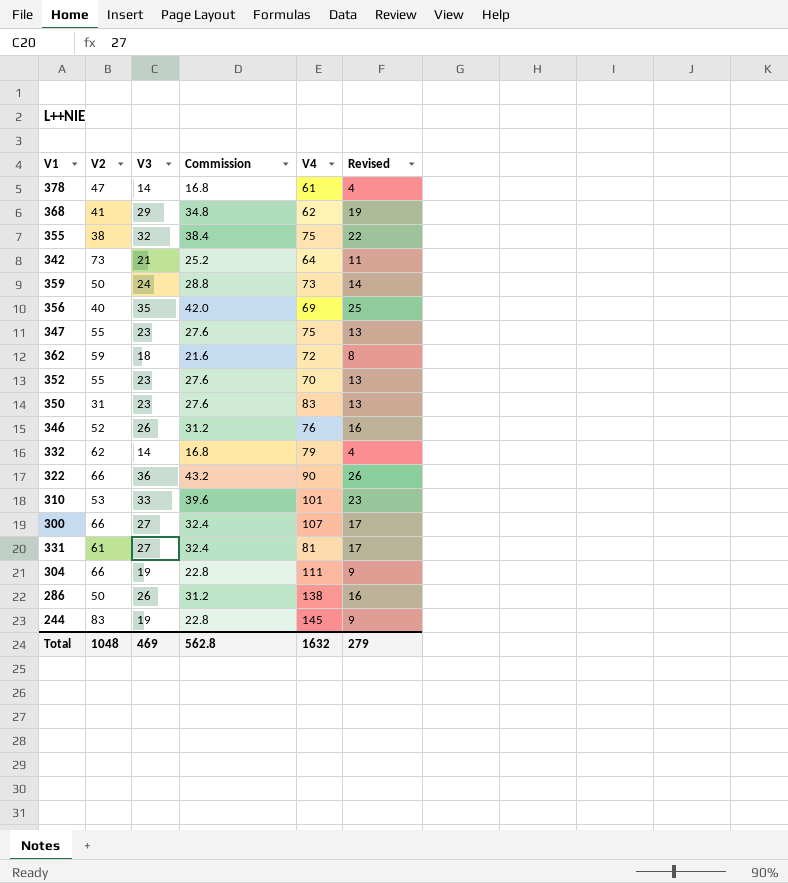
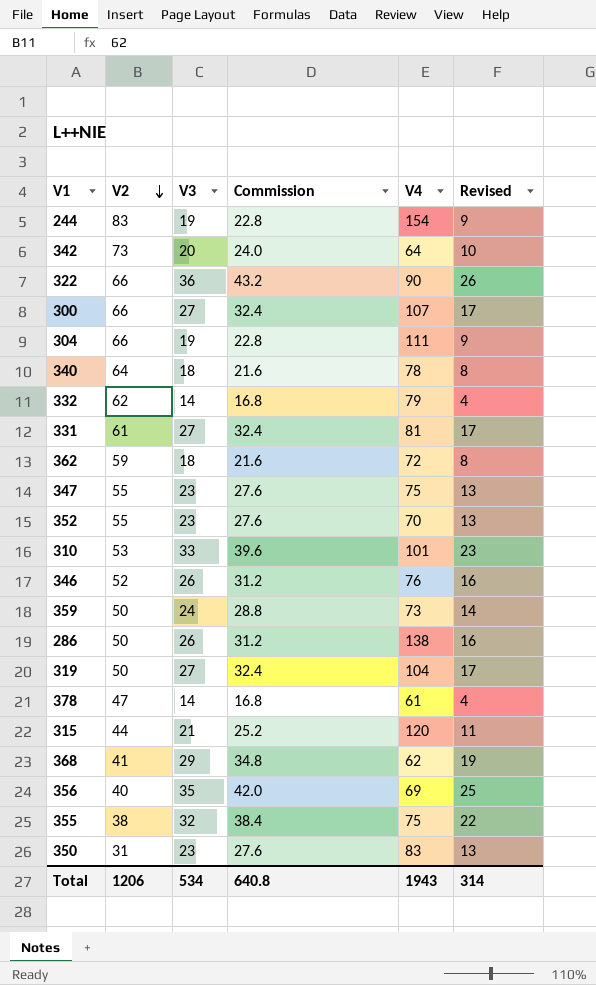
row order: none -> V2 descending
244 | V4: 145 -> 154
342 | V3: 21 -> 20
342 | Commission: 25.2 -> 24.0
342 | Revised: 11 -> 10
row 340: none -> 64 | 18 | 21.6 | 78 | 8
row 319: none -> 50 | 27 | 32.4 | 104 | 17
row 315: none -> 44 | 21 | 25.2 | 120 | 11
Total | V2: 1048 -> 1206
Total | V3: 469 -> 534
Total | Commission: 562.8 -> 640.8
Total | V4: 1632 -> 1943
Total | Revised: 279 -> 314

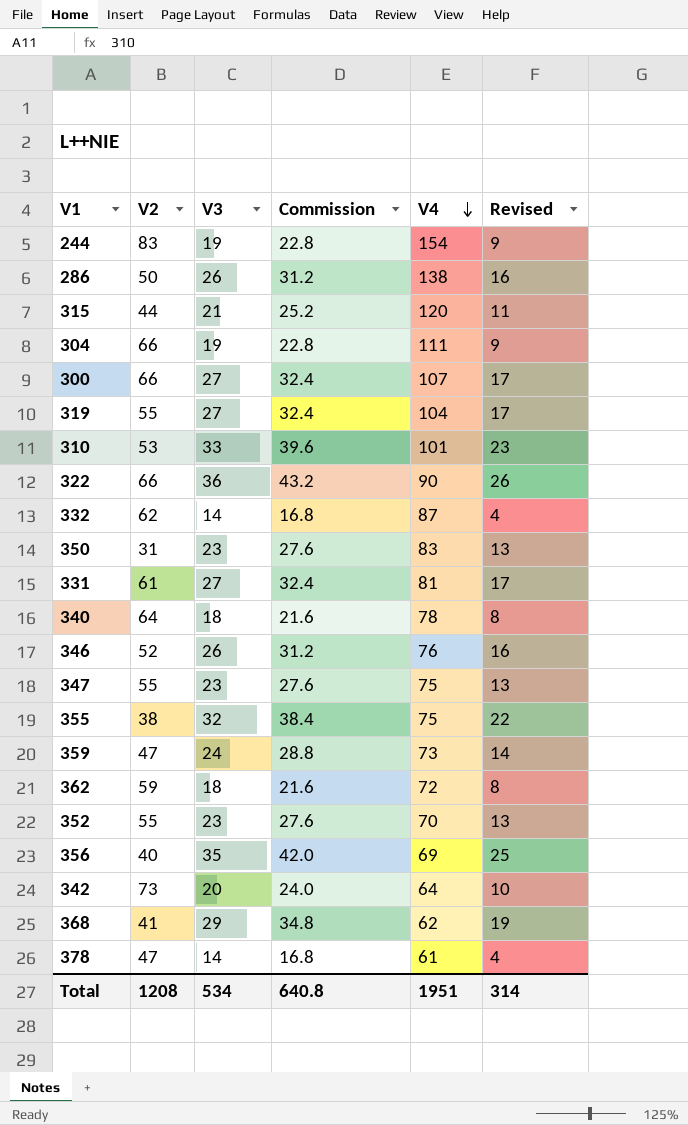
row order: V2 descending -> V4 descending
319 | V2: 50 -> 55
332 | V4: 79 -> 87
359 | V2: 50 -> 47
Total | V2: 1206 -> 1208
Total | V4: 1943 -> 1951

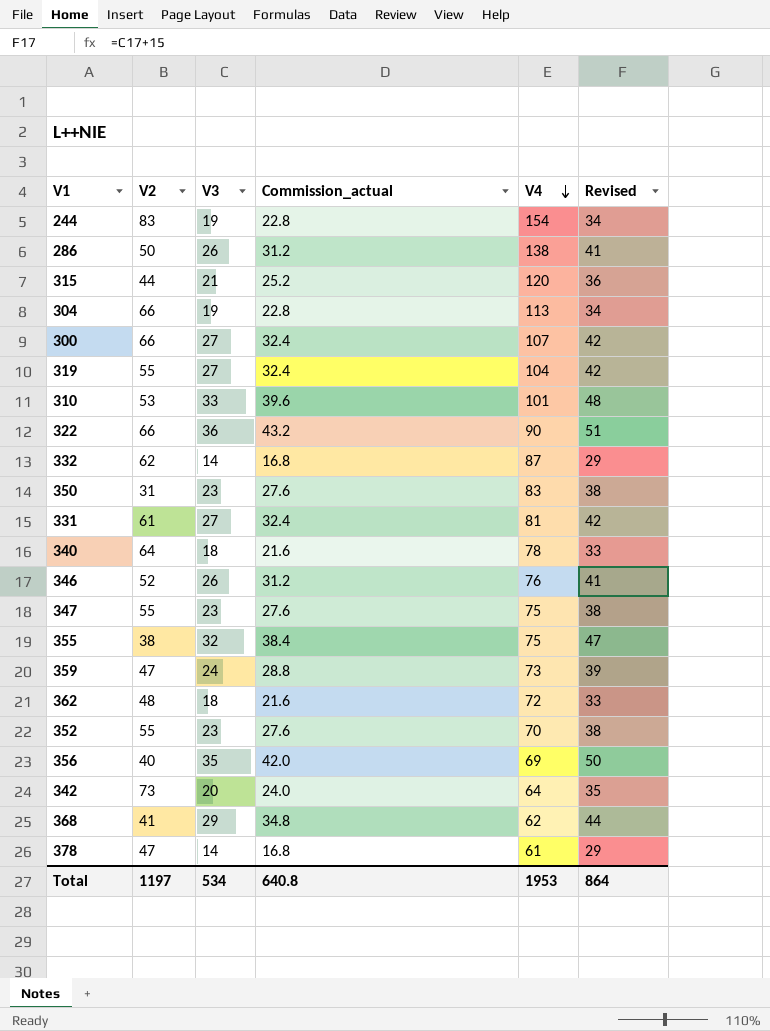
column name: Commission -> Commission_actual
column Revised | formula: [V3] - 10 -> [V3] + 15
304 | V4: 111 -> 113
362 | V2: 59 -> 48
Total | V2: 1208 -> 1197
Total | V4: 1951 -> 1953
Total | Revised: 314 -> 864

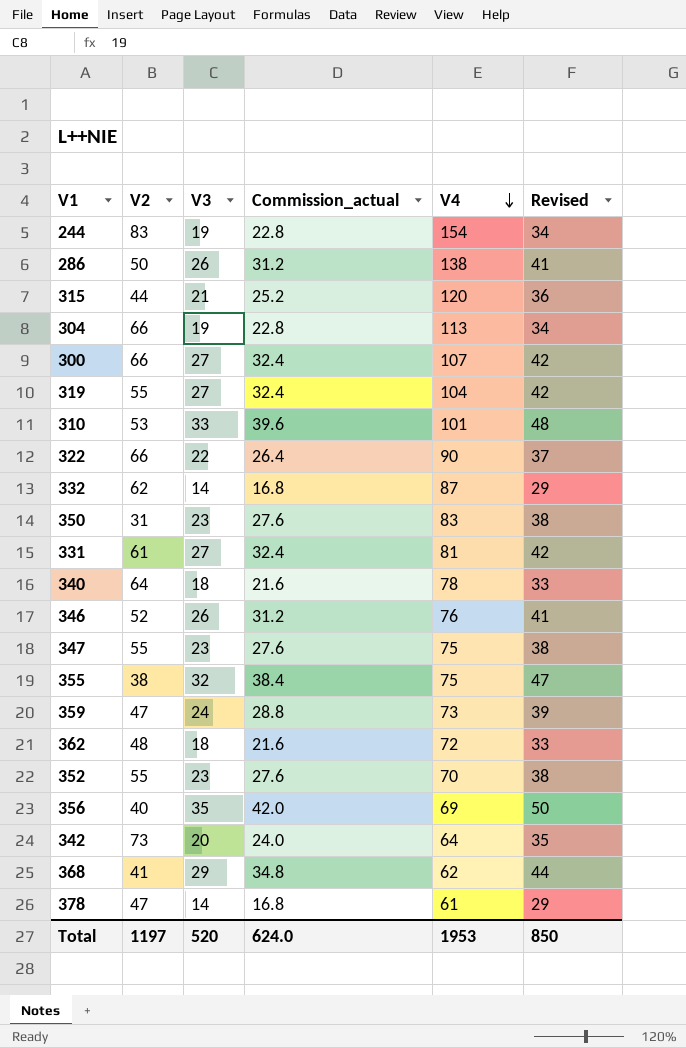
322 | V3: 36 -> 22
322 | Commission_actual: 43.2 -> 26.4
322 | Revised: 51 -> 37
Total | V3: 534 -> 520
Total | Commission_actual: 640.8 -> 624.0
Total | Revised: 864 -> 850

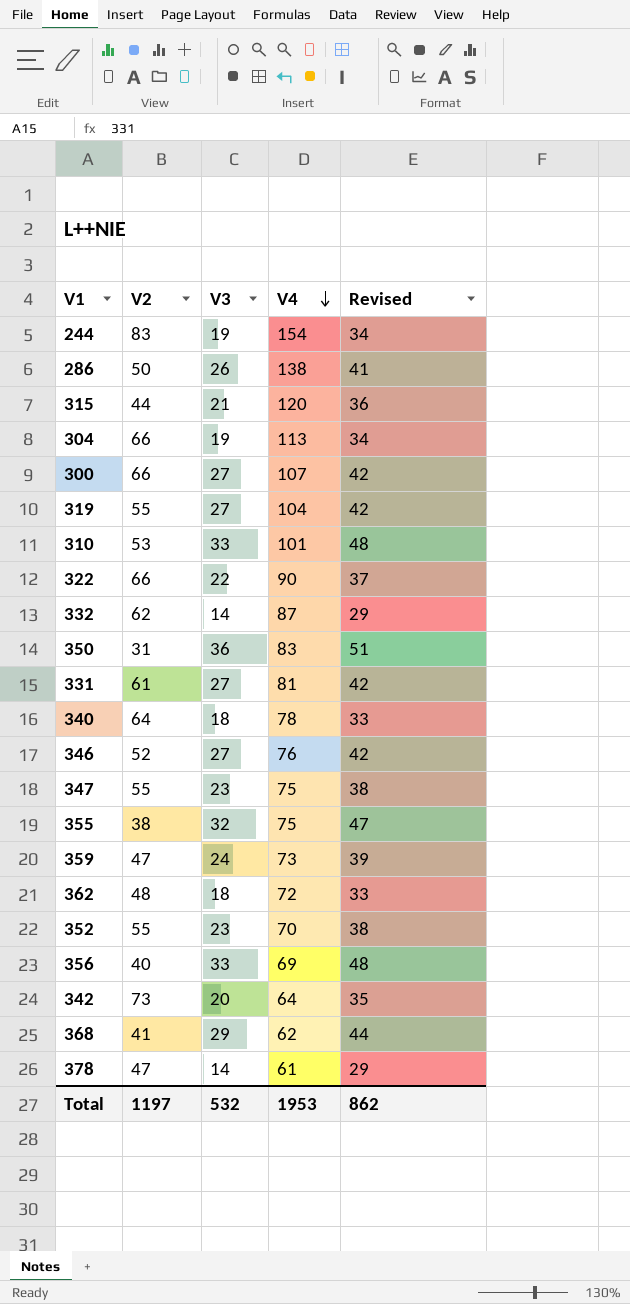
column Commission_actual | formula: [V3] * 1.2 -> none
350 | V3: 23 -> 36
350 | Revised: 38 -> 51
346 | V3: 26 -> 27
346 | Revised: 41 -> 42
356 | V3: 35 -> 33
356 | Revised: 50 -> 48
Total | V3: 520 -> 532
Total | Revised: 850 -> 862

